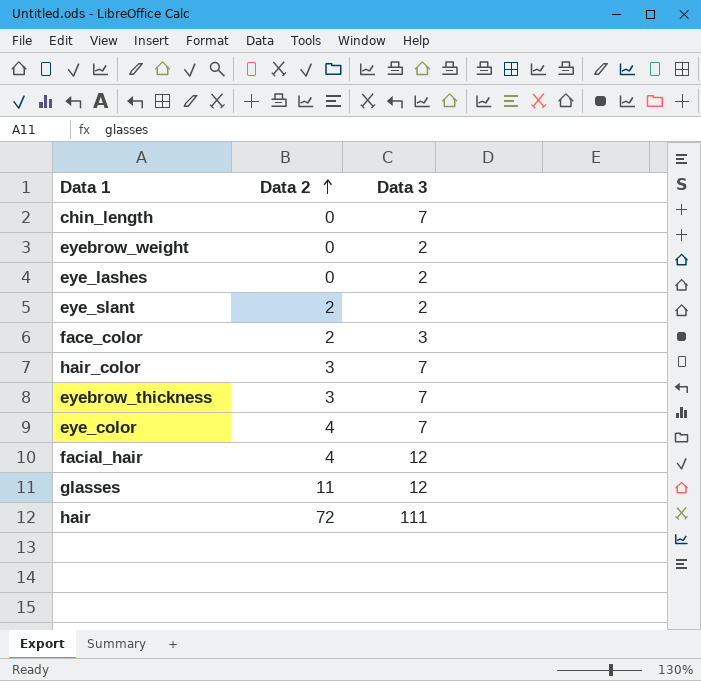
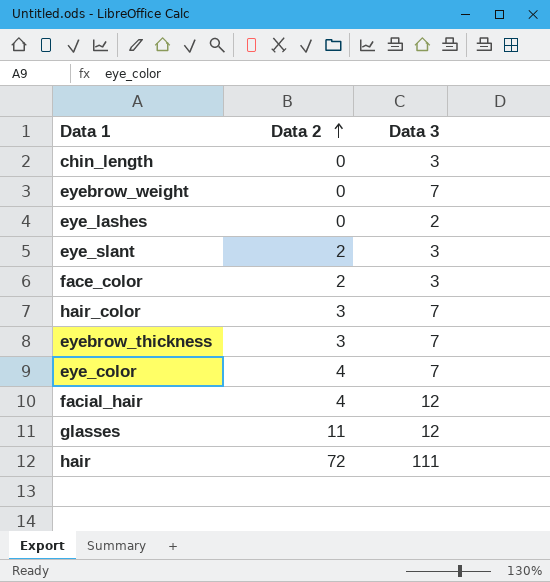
chin_length | Data 3: 7 -> 3
eyebrow_weight | Data 3: 2 -> 7
eye_slant | Data 3: 2 -> 3

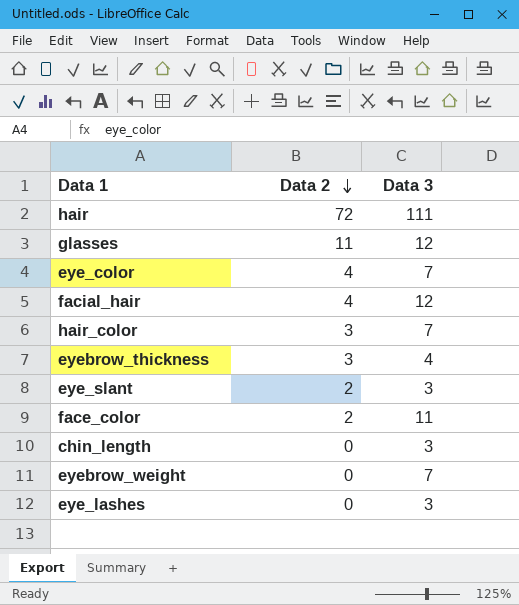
row order: Data 2 ascending -> Data 2 descending
eyebrow_thickness | Data 3: 7 -> 4
face_color | Data 3: 3 -> 11
eye_lashes | Data 3: 2 -> 3

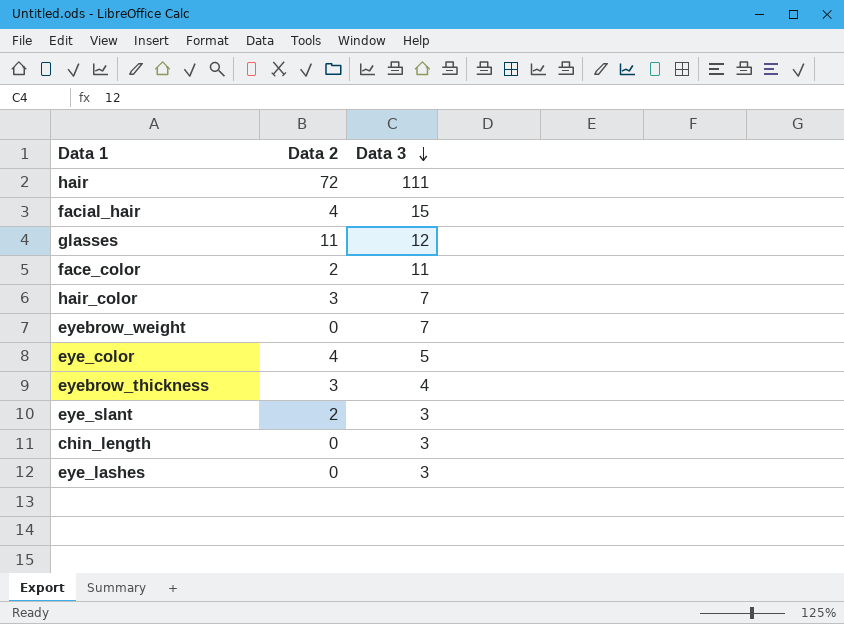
row order: Data 2 descending -> Data 3 descending
facial_hair | Data 3: 12 -> 15
eye_color | Data 3: 7 -> 5

